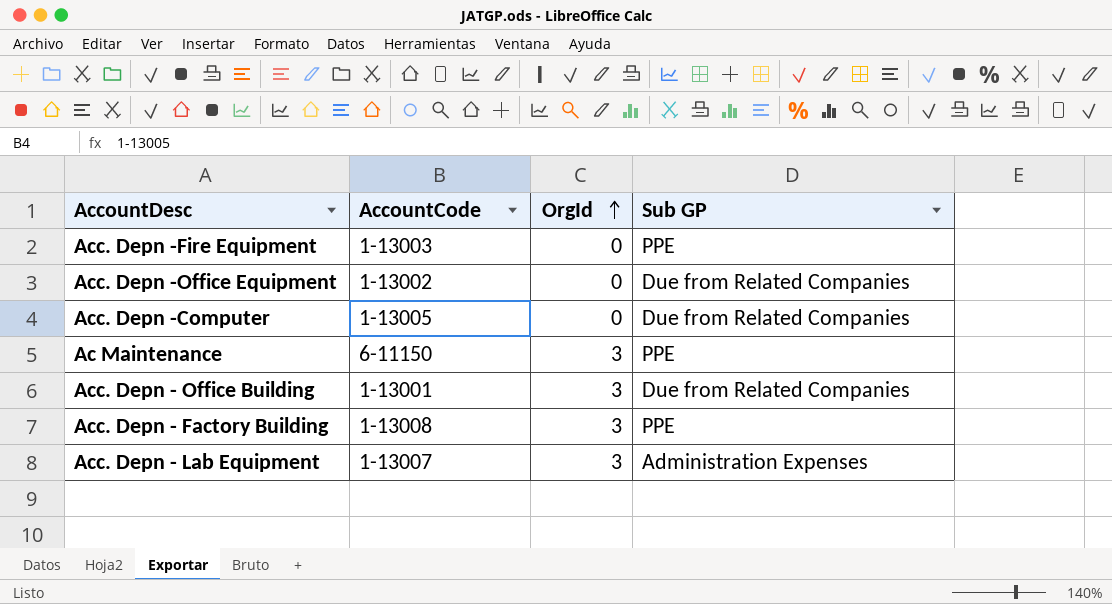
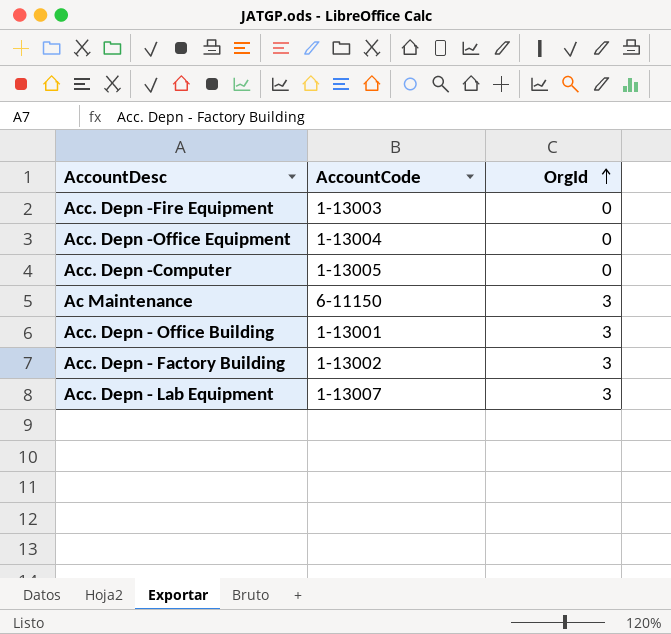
column Sub GP | position: 4 -> none
Acc. Depn -Office Equipment | AccountCode: 1-13002 -> 1-13004
Acc. Depn - Factory Building | AccountCode: 1-13008 -> 1-13002

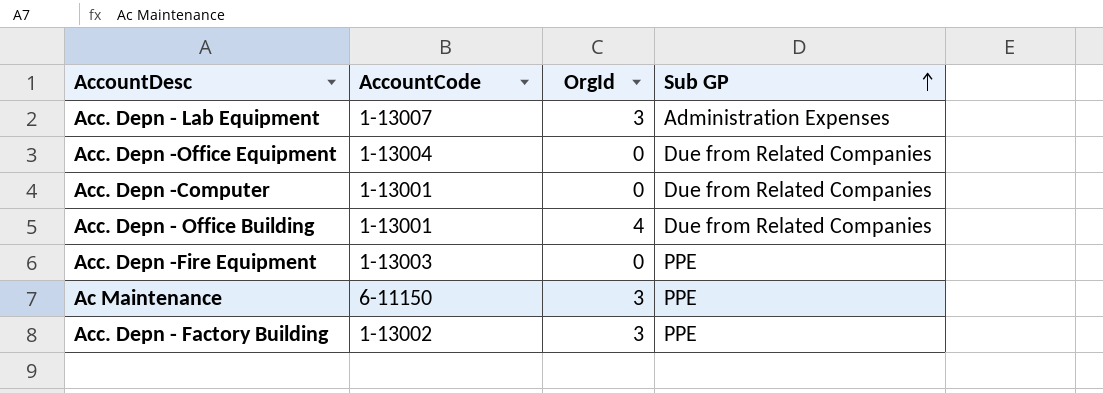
row order: OrgId ascending -> Sub GP ascending
column Sub GP | position: none -> 4
Acc. Depn -Computer | AccountCode: 1-13005 -> 1-13001
Acc. Depn - Office Building | OrgId: 3 -> 4

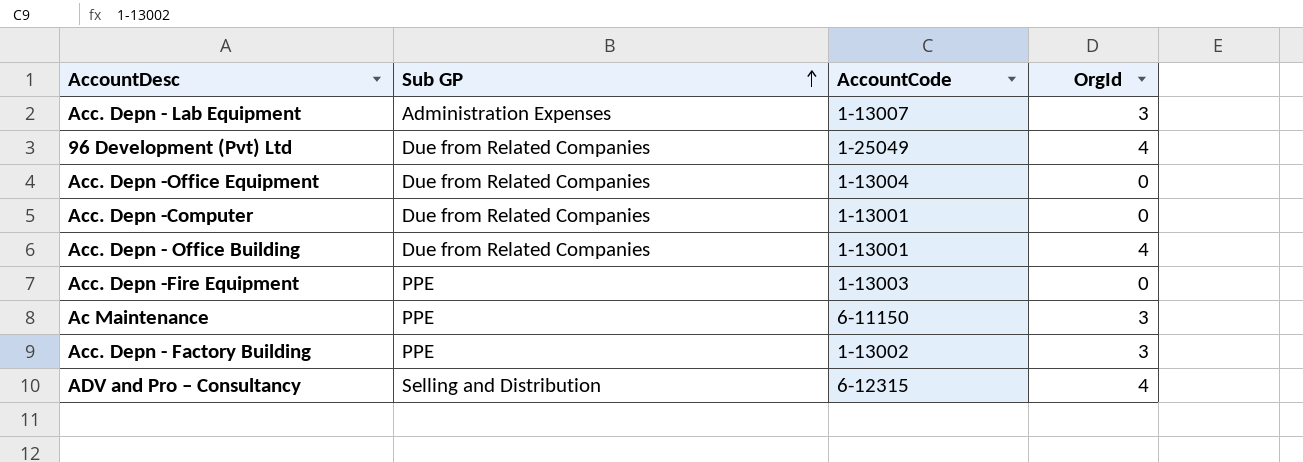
column Sub GP | position: 4 -> 2
row 96 Development (Pvt) Ltd: none -> Due from Related Companies | 1-25049 | 4
row ADV and Pro – Consultancy: none -> Selling and Distribution | 6-12315 | 4

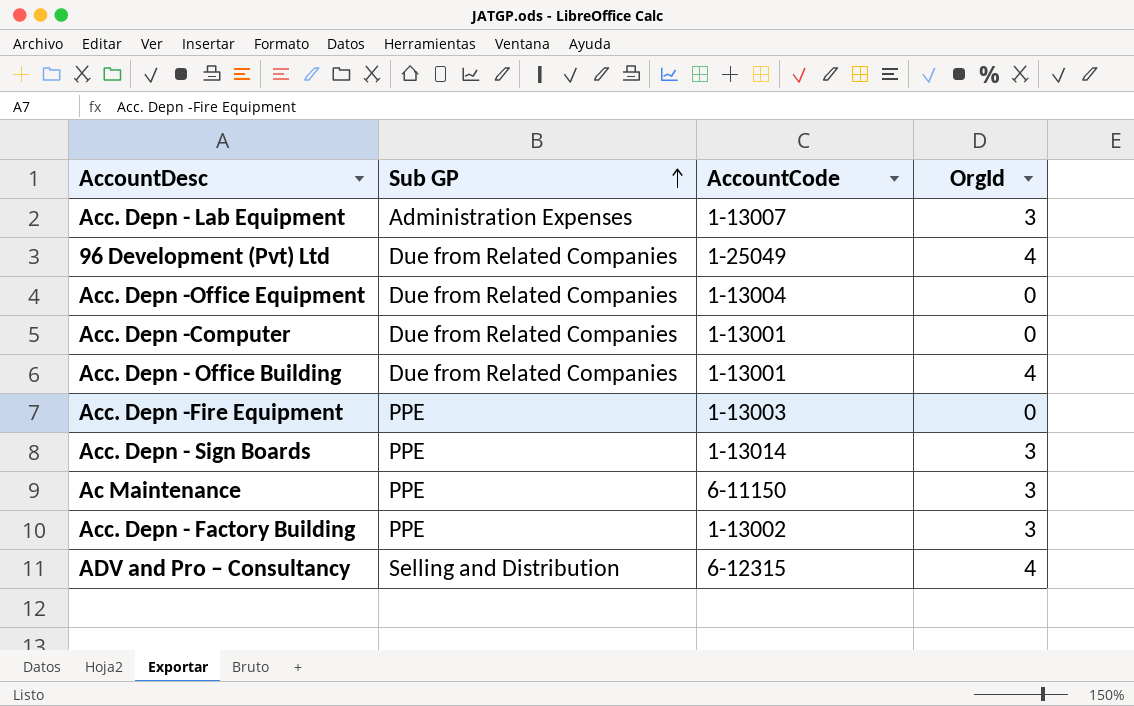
row Acc. Depn - Sign Boards: none -> PPE | 1-13014 | 3

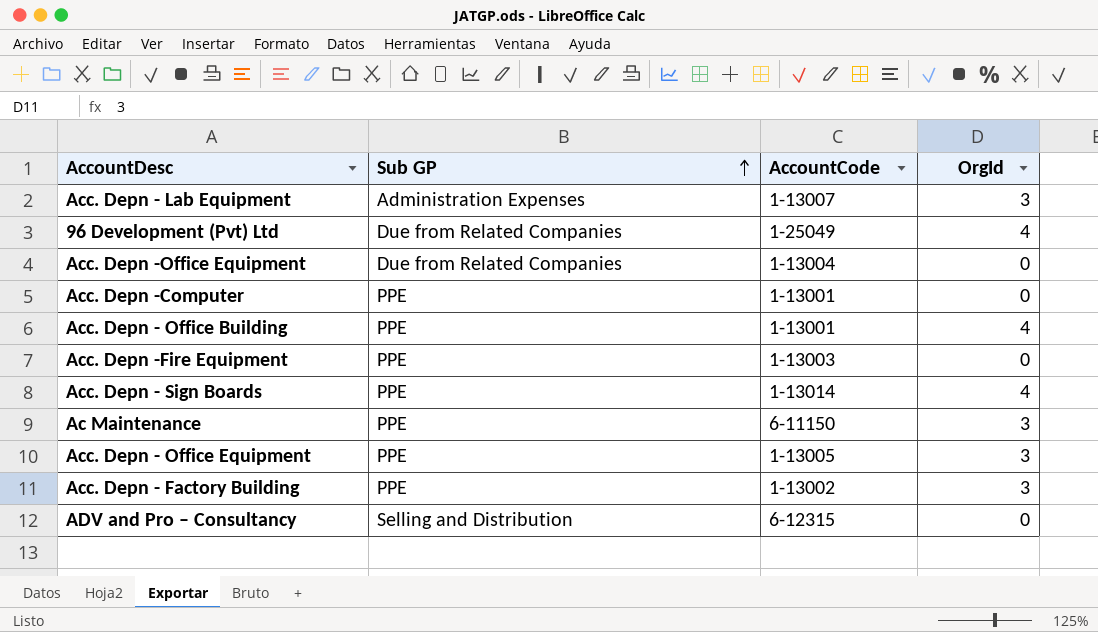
Acc. Depn -Computer | Sub GP: Due from Related Companies -> PPE
Acc. Depn - Office Building | Sub GP: Due from Related Companies -> PPE
Acc. Depn - Sign Boards | OrgId: 3 -> 4
row Acc. Depn - Office Equipment: none -> PPE | 1-13005 | 3
ADV and Pro – Consultancy | OrgId: 4 -> 0

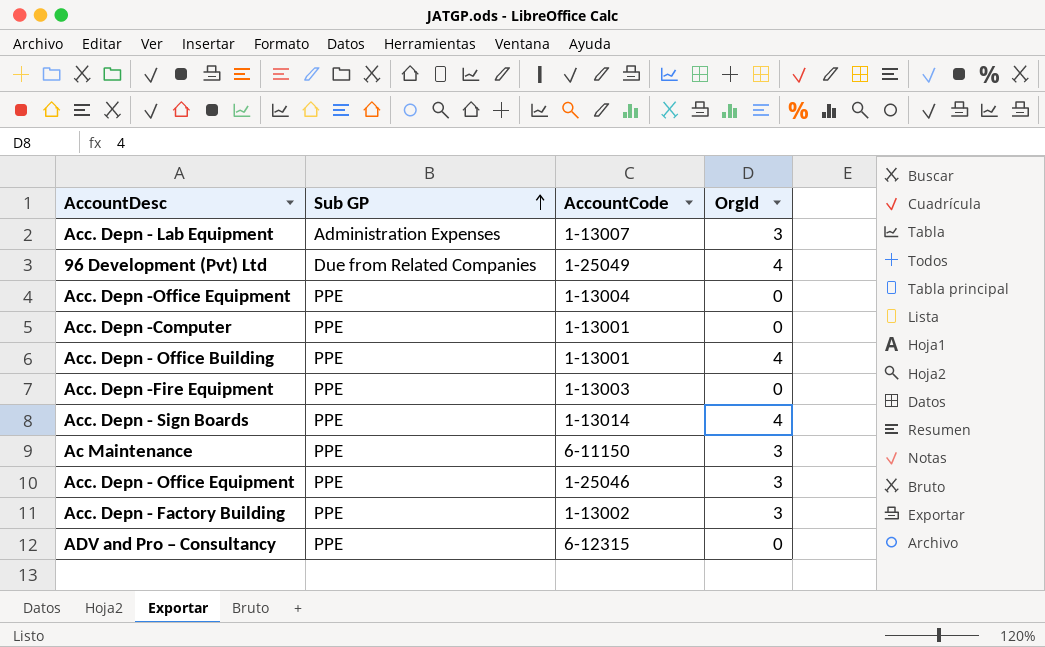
Acc. Depn -Office Equipment | Sub GP: Due from Related Companies -> PPE
Acc. Depn - Office Equipment | AccountCode: 1-13005 -> 1-25046
ADV and Pro – Consultancy | Sub GP: Selling and Distribution -> PPE

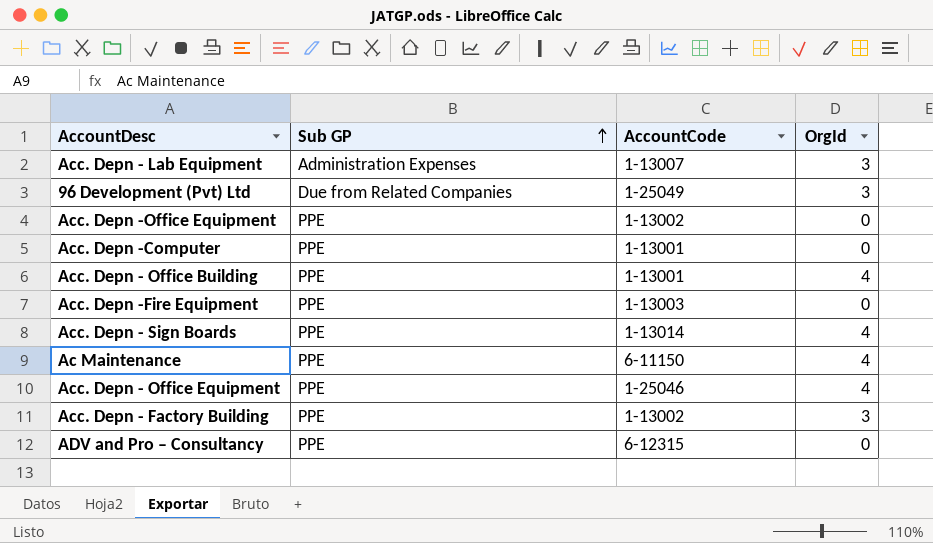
96 Development (Pvt) Ltd | OrgId: 4 -> 3
Acc. Depn -Office Equipment | AccountCode: 1-13004 -> 1-13002
Ac Maintenance | OrgId: 3 -> 4
Acc. Depn - Office Equipment | OrgId: 3 -> 4

